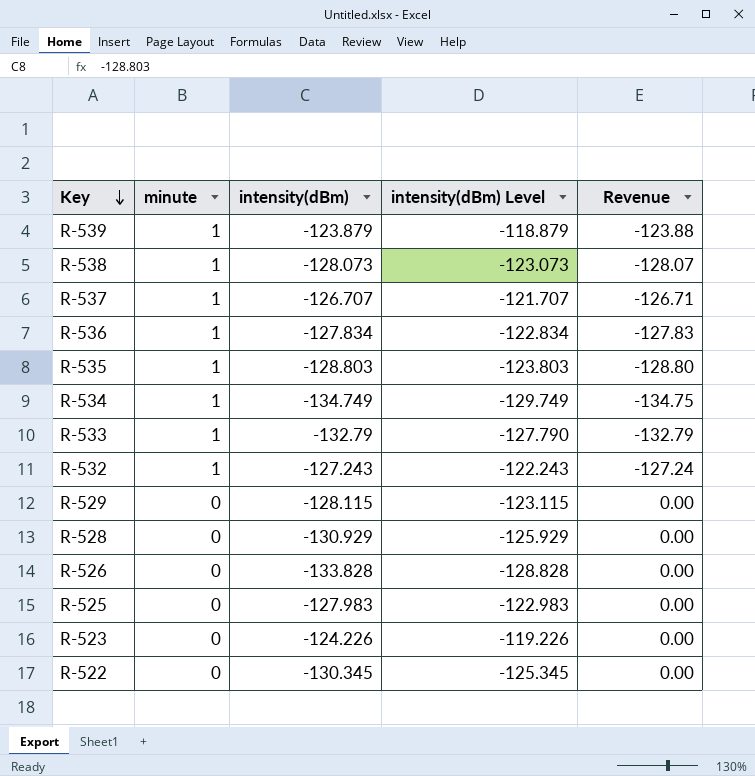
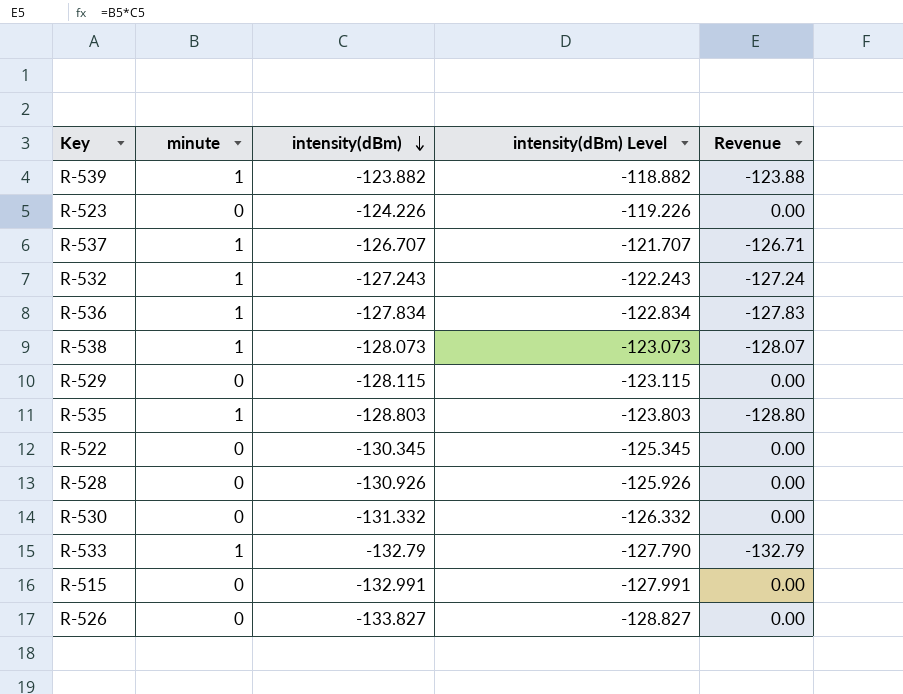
row order: Key descending -> intensity(dBm) descending
row R-534: 1 | -134.749 | -129.749 | -134.75 -> none
row R-525: 0 | -127.983 | -122.983 | 0.00 -> none
R-539 | intensity(dBm): -123.879 -> -123.882
R-539 | intensity(dBm) Level: -118.879 -> -118.882
R-528 | intensity(dBm): -130.929 -> -130.926
R-528 | intensity(dBm) Level: -125.929 -> -125.926
row R-530: none -> 0 | -131.332 | -126.332 | 0.00
row R-515: none -> 0 | -132.991 | -127.991 | 0.00
R-526 | intensity(dBm): -133.828 -> -133.827
R-526 | intensity(dBm) Level: -128.828 -> -128.827

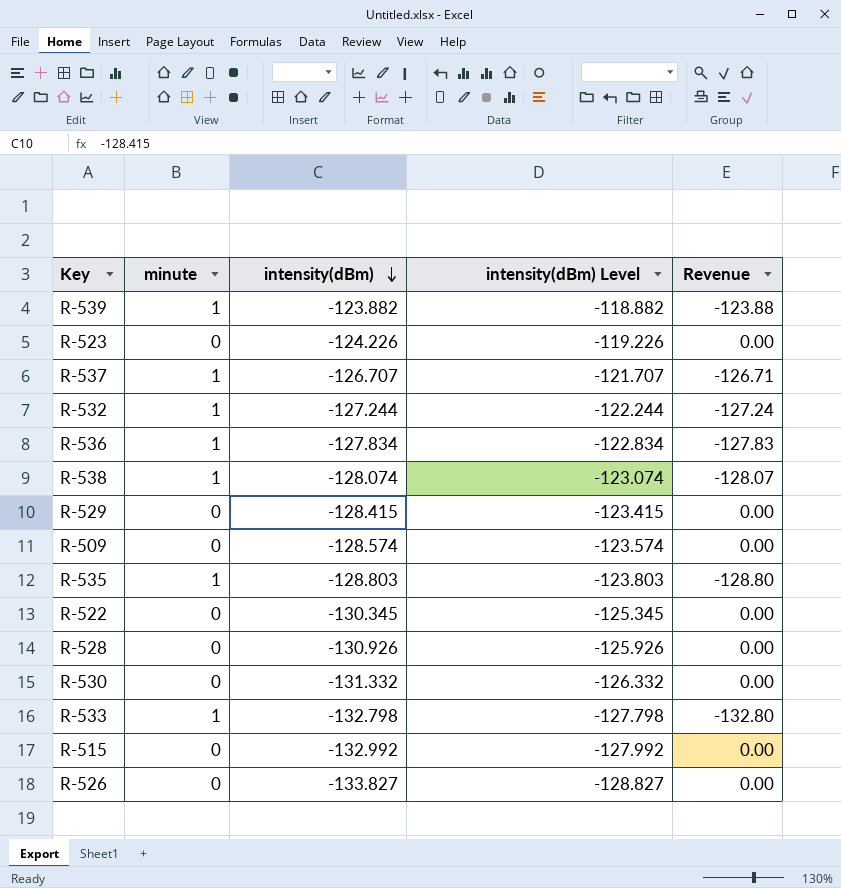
R-532 | intensity(dBm): -127.243 -> -127.244
R-532 | intensity(dBm) Level: -122.243 -> -122.244
R-538 | intensity(dBm): -128.073 -> -128.074
R-538 | intensity(dBm) Level: -123.073 -> -123.074
R-529 | intensity(dBm): -128.115 -> -128.415
R-529 | intensity(dBm) Level: -123.115 -> -123.415
row R-509: none -> 0 | -128.574 | -123.574 | 0.00
R-533 | intensity(dBm): -132.79 -> -132.798
R-533 | intensity(dBm) Level: -127.790 -> -127.798
R-533 | Revenue: -132.79 -> -132.80
R-515 | intensity(dBm): -132.991 -> -132.992
R-515 | intensity(dBm) Level: -127.991 -> -127.992

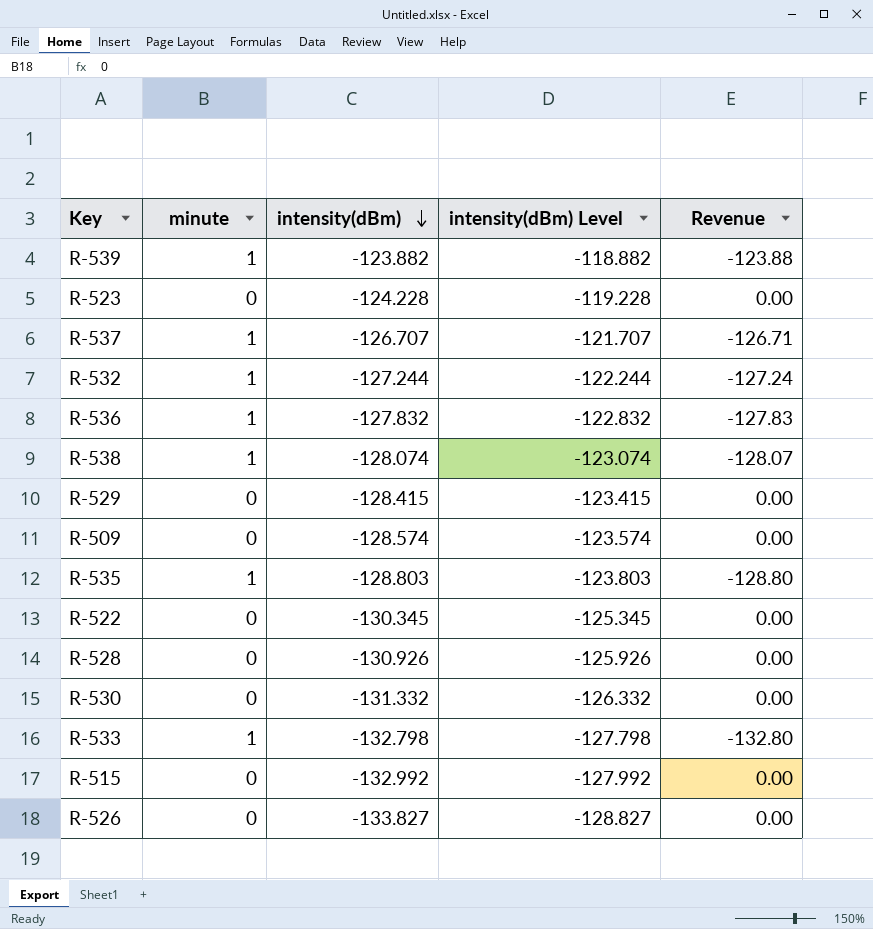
R-523 | intensity(dBm): -124.226 -> -124.228
R-523 | intensity(dBm) Level: -119.226 -> -119.228
R-536 | intensity(dBm): -127.834 -> -127.832
R-536 | intensity(dBm) Level: -122.834 -> -122.832

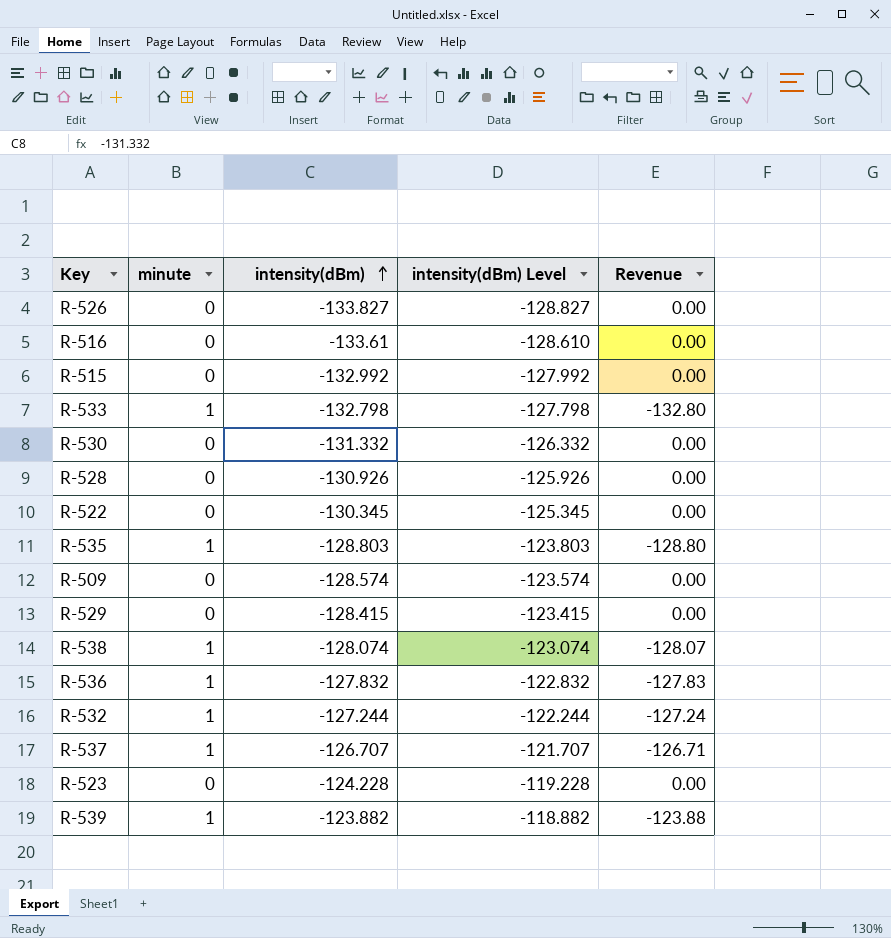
row order: intensity(dBm) descending -> intensity(dBm) ascending
row R-516: none -> 0 | -133.61 | -128.610 | 0.00

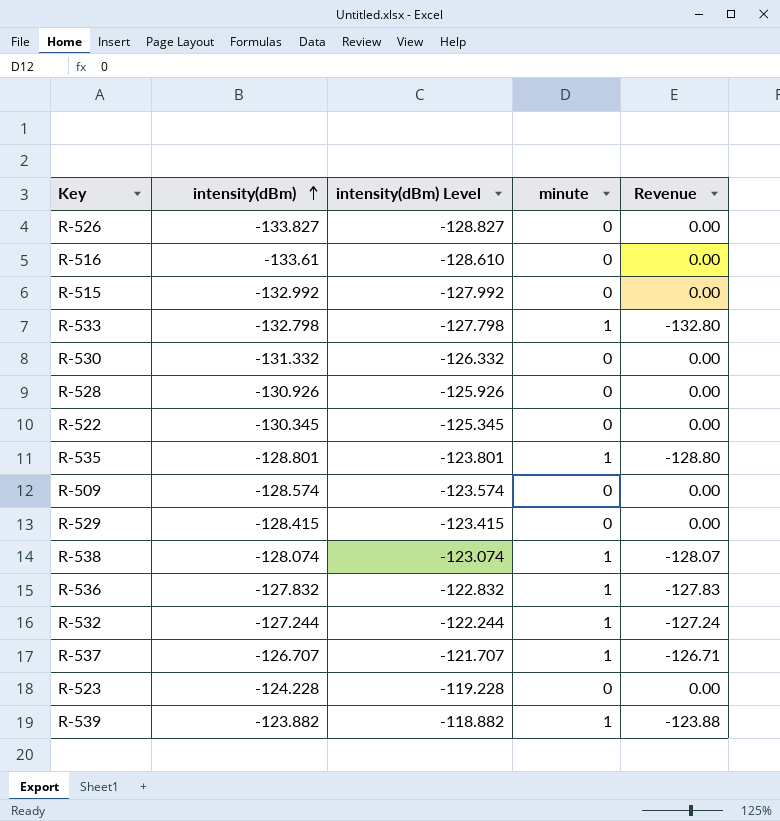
column minute | position: 2 -> 4
R-535 | intensity(dBm): -128.803 -> -128.801
R-535 | intensity(dBm) Level: -123.803 -> -123.801

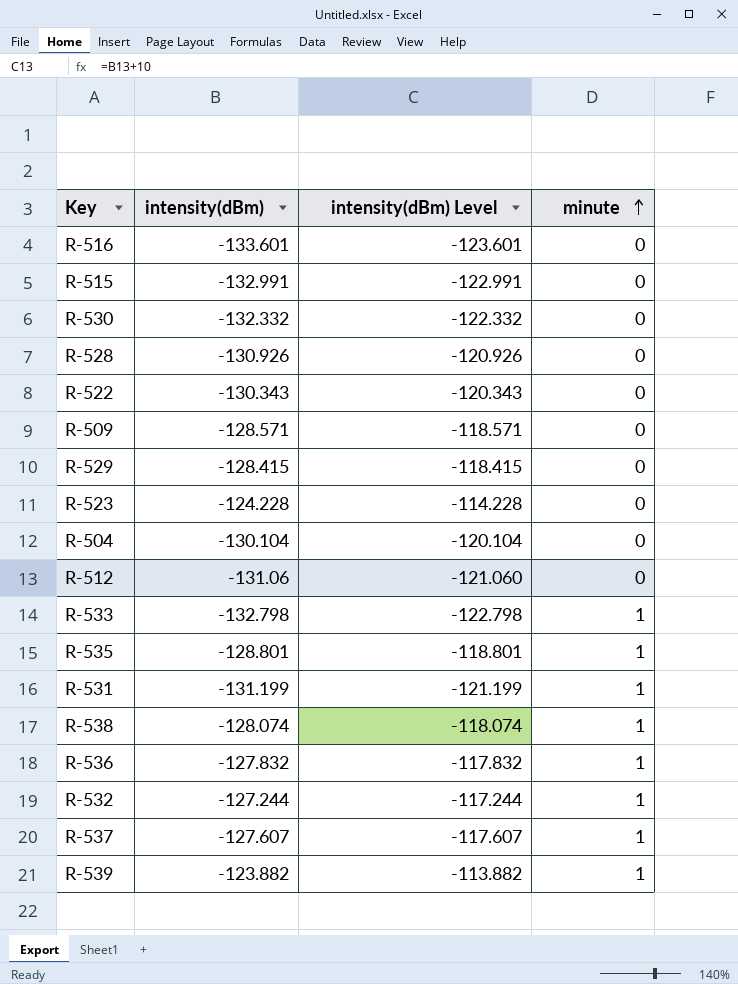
row order: intensity(dBm) ascending -> minute ascending
column Revenue | formula: [intensity(dBm)] * [minute] -> none
column intensity(dBm) Level | formula: [intensity(dBm)] + 5 -> [intensity(dBm)] + 10
row R-526: -133.827 | -128.827 | 0 | 0.00 -> none
R-516 | intensity(dBm): -133.61 -> -133.601
R-515 | intensity(dBm): -132.992 -> -132.991
R-530 | intensity(dBm): -131.332 -> -132.332
R-522 | intensity(dBm): -130.345 -> -130.343
R-509 | intensity(dBm): -128.574 -> -128.571
row R-504: none -> -130.104 | -120.104 | 0
row R-512: none -> -131.06 | -121.060 | 0
row R-531: none -> -131.199 | -121.199 | 1
R-537 | intensity(dBm): -126.707 -> -127.607

